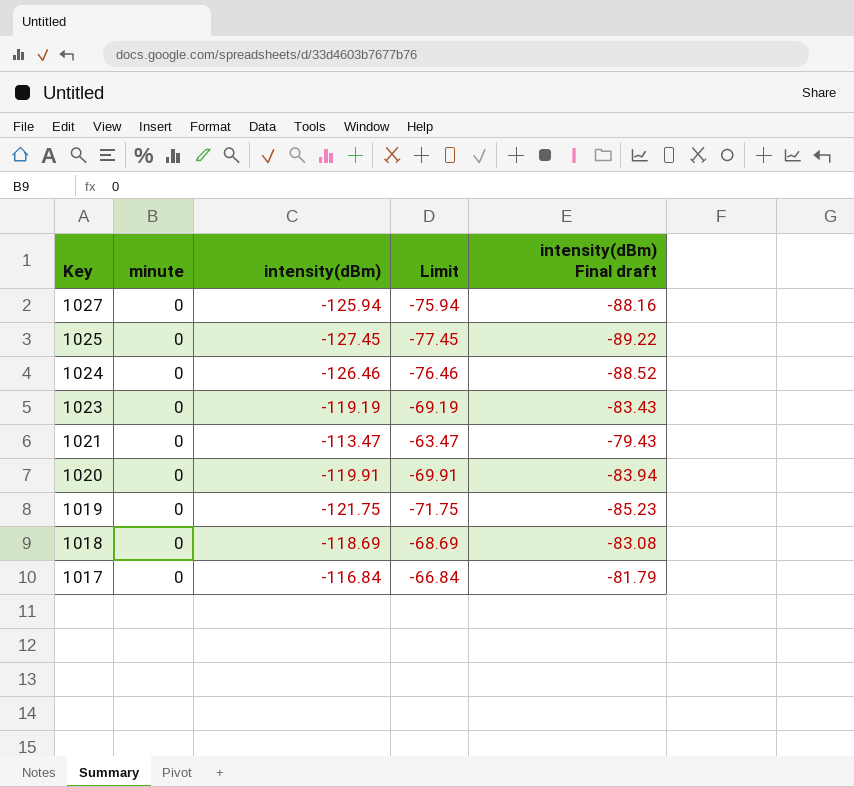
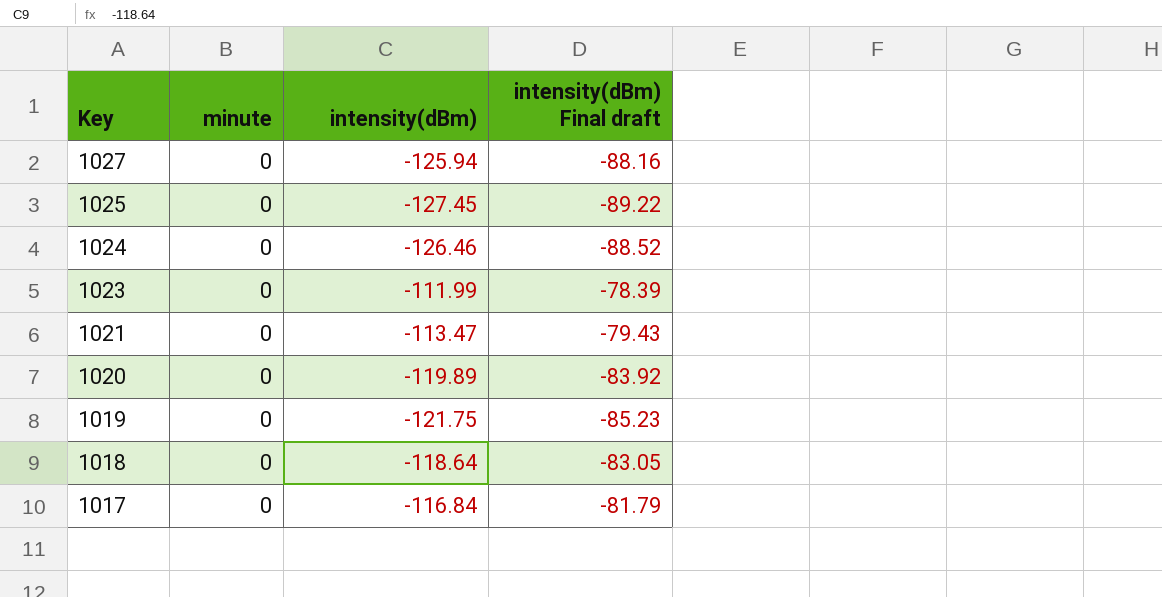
column Limit | formula: [intensity(dBm)] + 50 -> none
1023 | intensity(dBm): -119.19 -> -111.99
1023 | intensity(dBm) Final draft: -83.43 -> -78.39
1020 | intensity(dBm): -119.91 -> -119.89
1020 | intensity(dBm) Final draft: -83.94 -> -83.92
1018 | intensity(dBm): -118.69 -> -118.64
1018 | intensity(dBm) Final draft: -83.08 -> -83.05

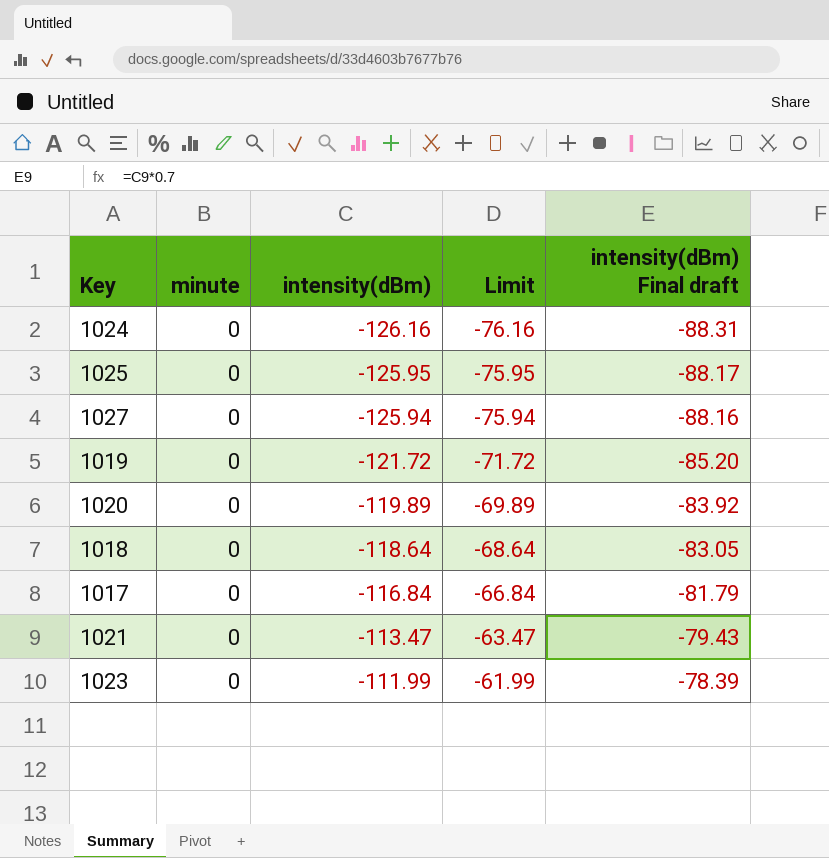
row order: Key descending -> intensity(dBm) ascending
column Limit | formula: none -> [intensity(dBm)] + 50
1024 | intensity(dBm): -126.46 -> -126.16
1024 | intensity(dBm) Final draft: -88.52 -> -88.31
1025 | intensity(dBm): -127.45 -> -125.95
1025 | intensity(dBm) Final draft: -89.22 -> -88.17
1019 | intensity(dBm): -121.75 -> -121.72
1019 | intensity(dBm) Final draft: -85.23 -> -85.20

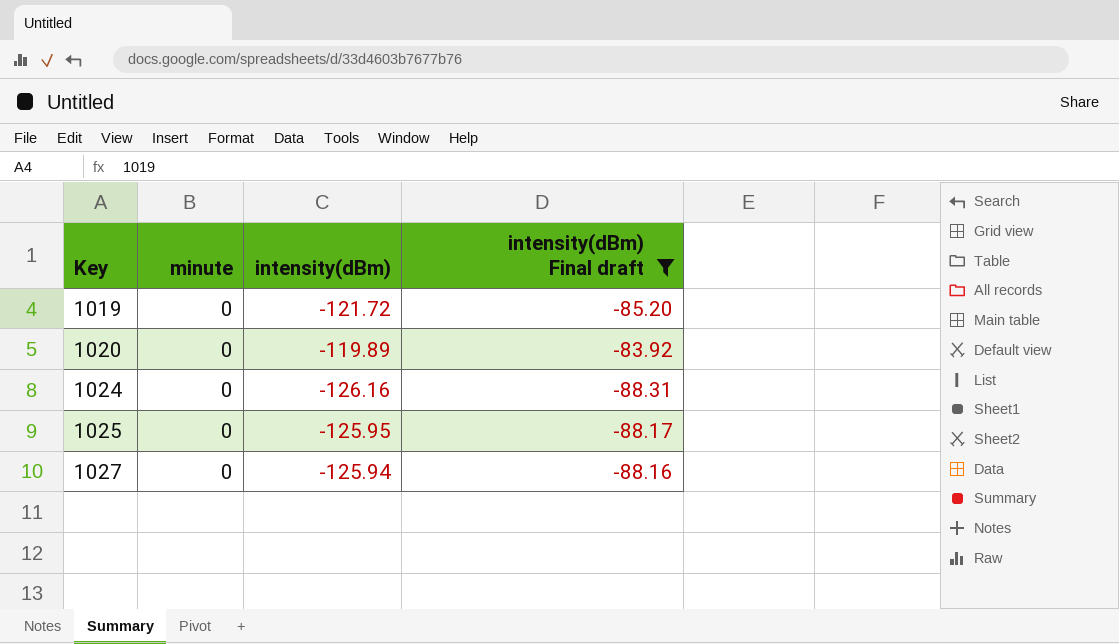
filter: none -> intensity(dBm) Final draft <= -83.92
row order: intensity(dBm) ascending -> Key ascending
column Limit | formula: [intensity(dBm)] + 50 -> none

